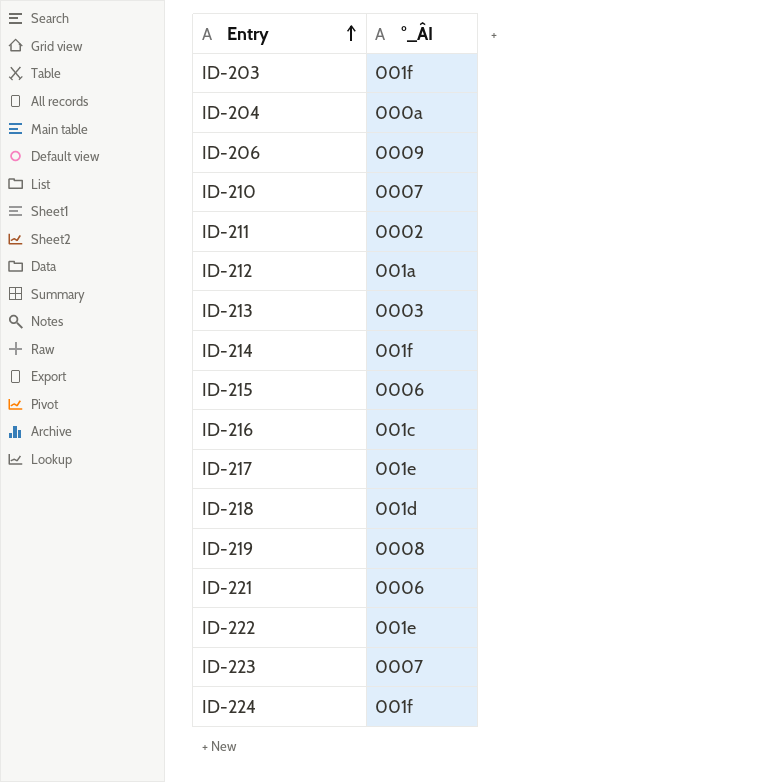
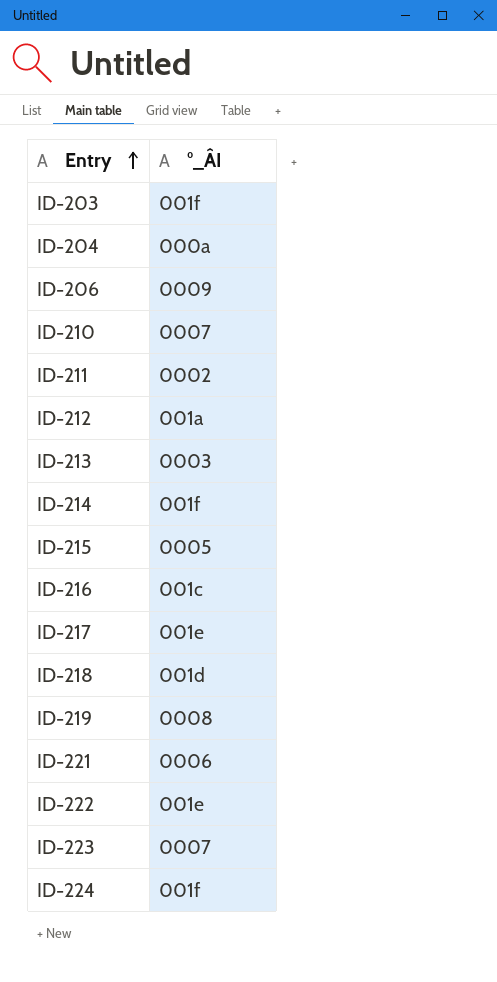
ID-215 | °_ÂI: 0006 -> 0005

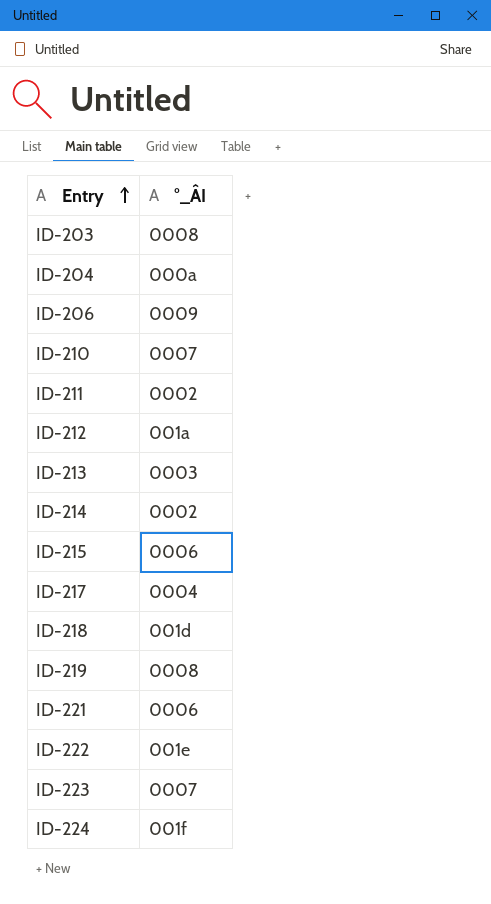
row ID-216: 001c -> none
ID-203 | °_ÂI: 001f -> 0008
ID-214 | °_ÂI: 001f -> 0002
ID-215 | °_ÂI: 0005 -> 0006
ID-217 | °_ÂI: 001e -> 0004

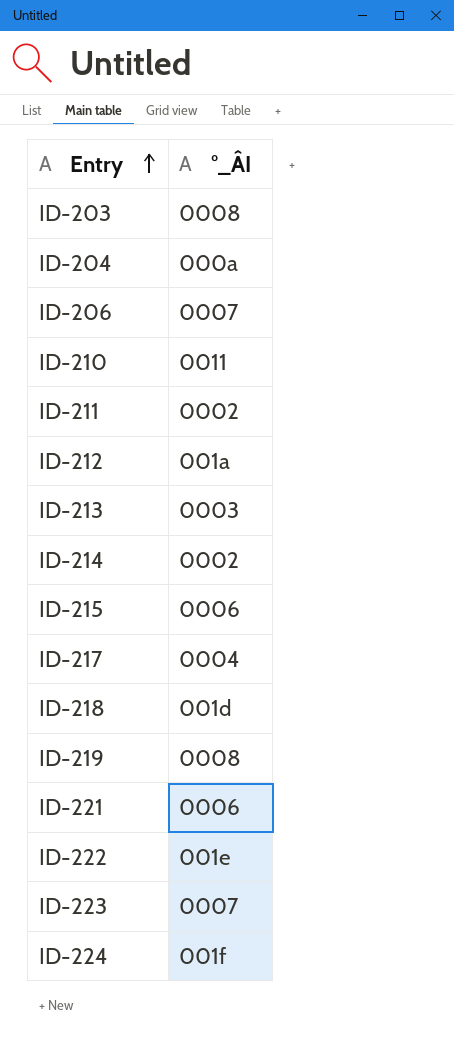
ID-206 | °_ÂI: 0009 -> 0007
ID-210 | °_ÂI: 0007 -> 0011

